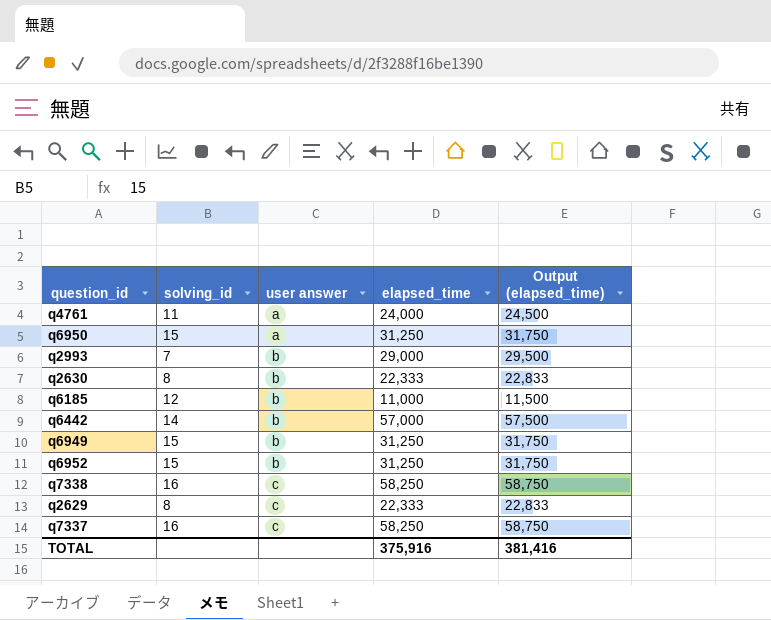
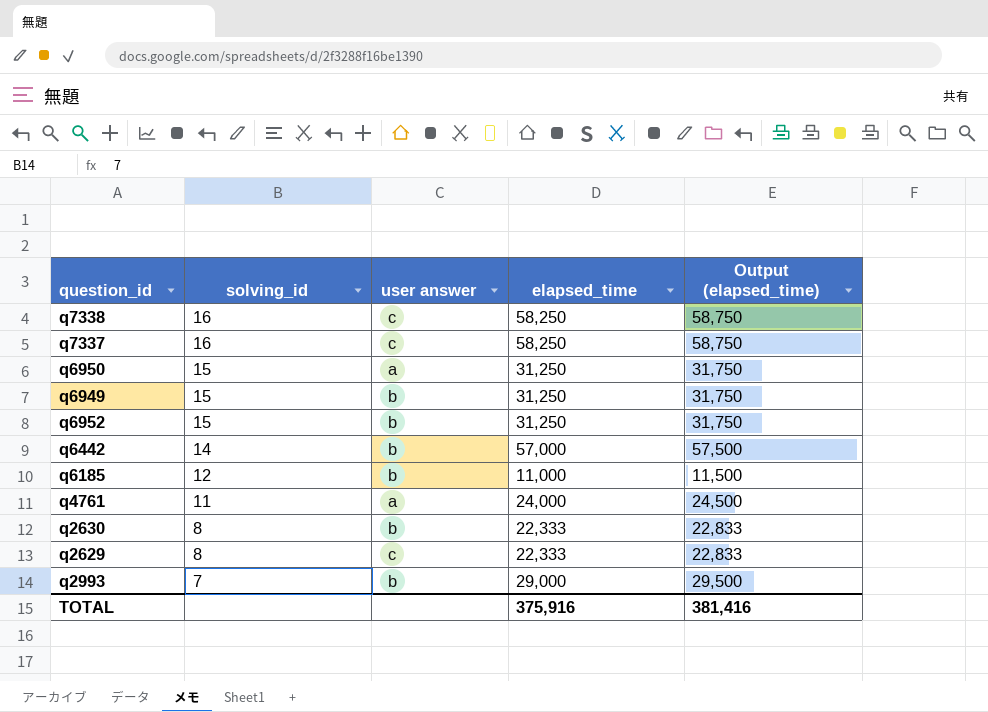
row order: user answer ascending -> solving_id descending

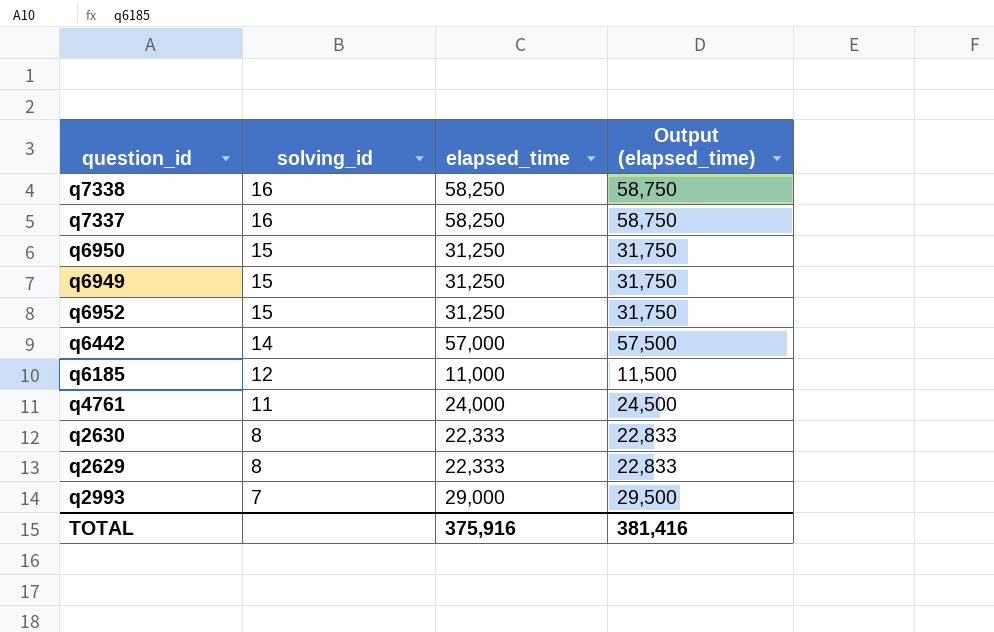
column user answer | position: 3 -> none

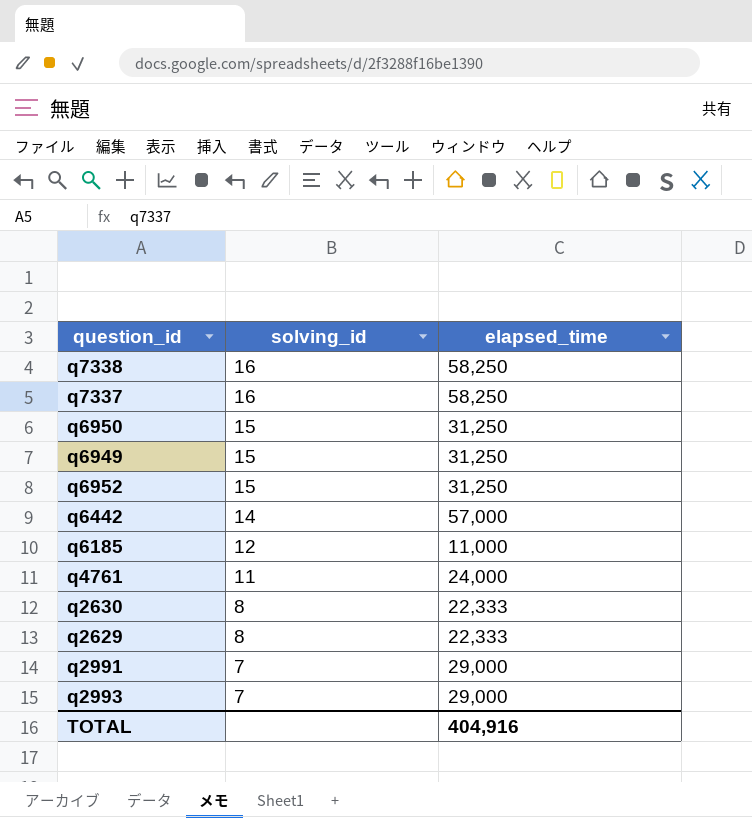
column Output (elapsed_time) | formula: [elapsed_time] + 500 -> none
row q2991: none -> 7 | 29,000
TOTAL | elapsed_time: 375,916 -> 404,916

